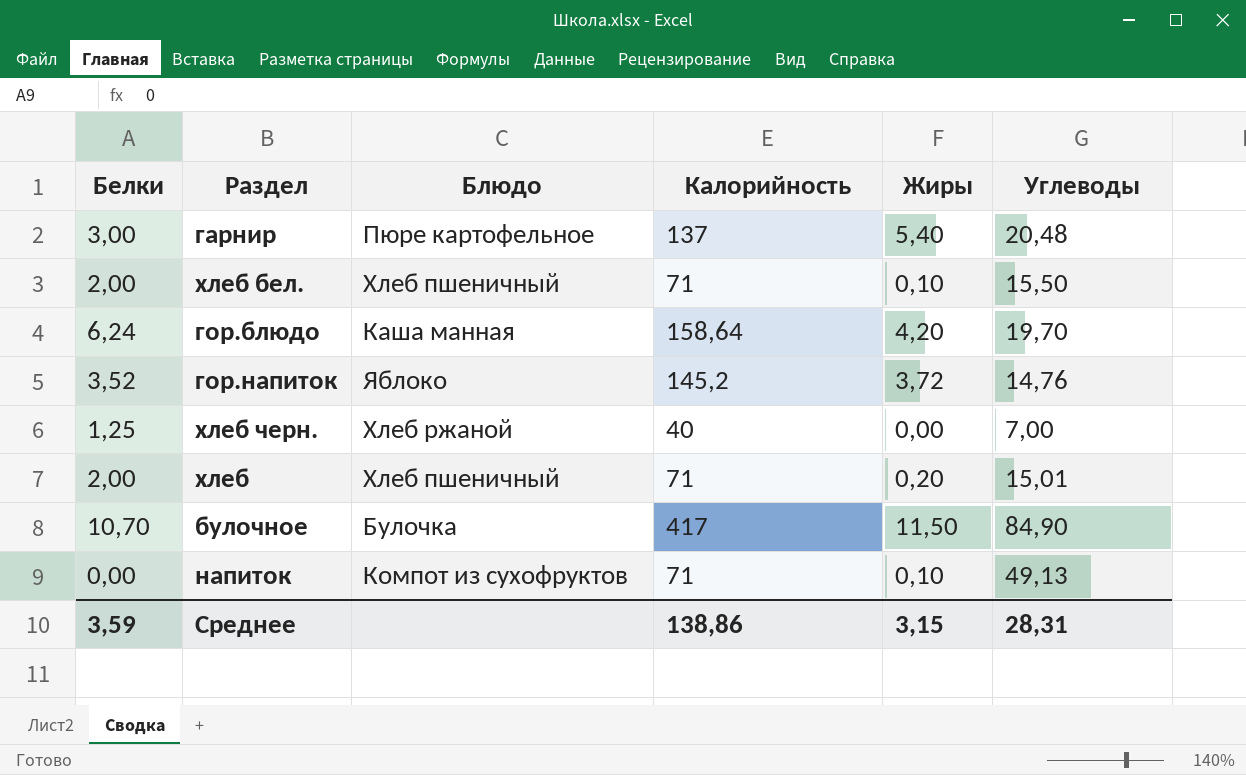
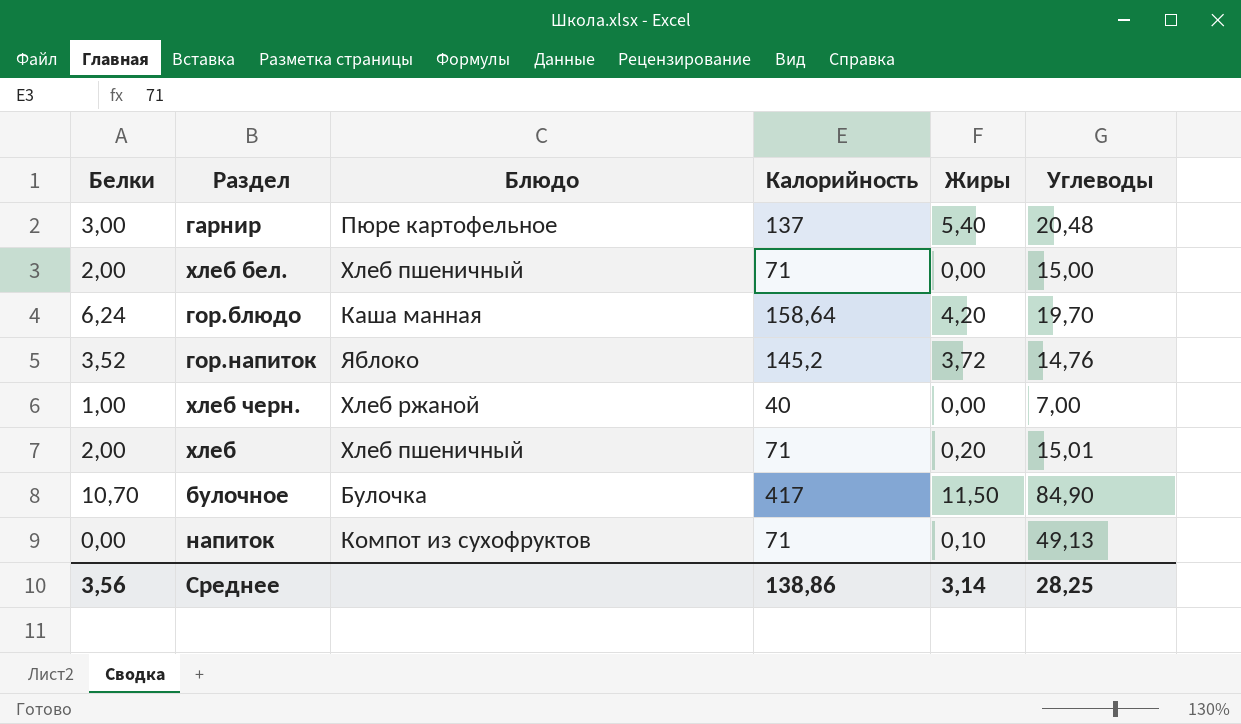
хлеб бел. | Жиры: 0,10 -> 0,00
хлеб бел. | Углеводы: 15,50 -> 15,00
хлеб черн. | Белки: 1,25 -> 1,00
Среднее | Белки: 3,59 -> 3,56
Среднее | Жиры: 3,15 -> 3,14
Среднее | Углеводы: 28,31 -> 28,25

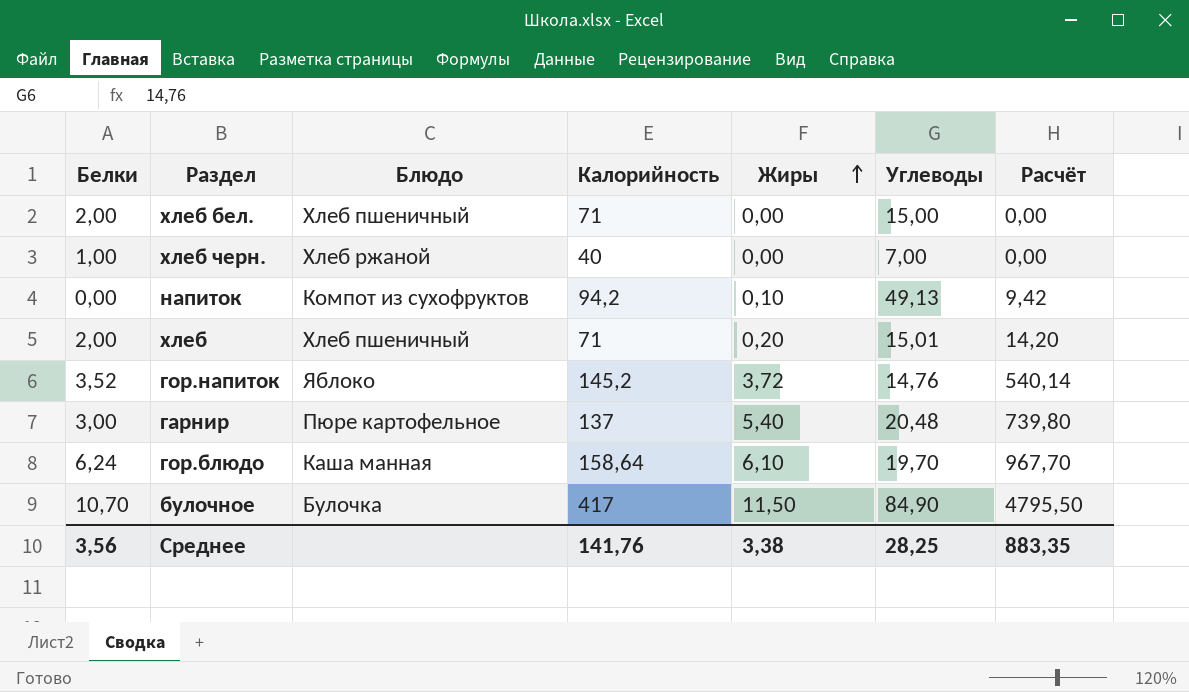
row order: none -> Жиры ascending
column Расчёт | formula: none -> [Калорийность] * [Жиры]
напиток | Калорийность: 71 -> 94,2
гор.блюдо | Жиры: 4,20 -> 6,10
Среднее | Калорийность: 138,86 -> 141,76
Среднее | Жиры: 3,14 -> 3,38

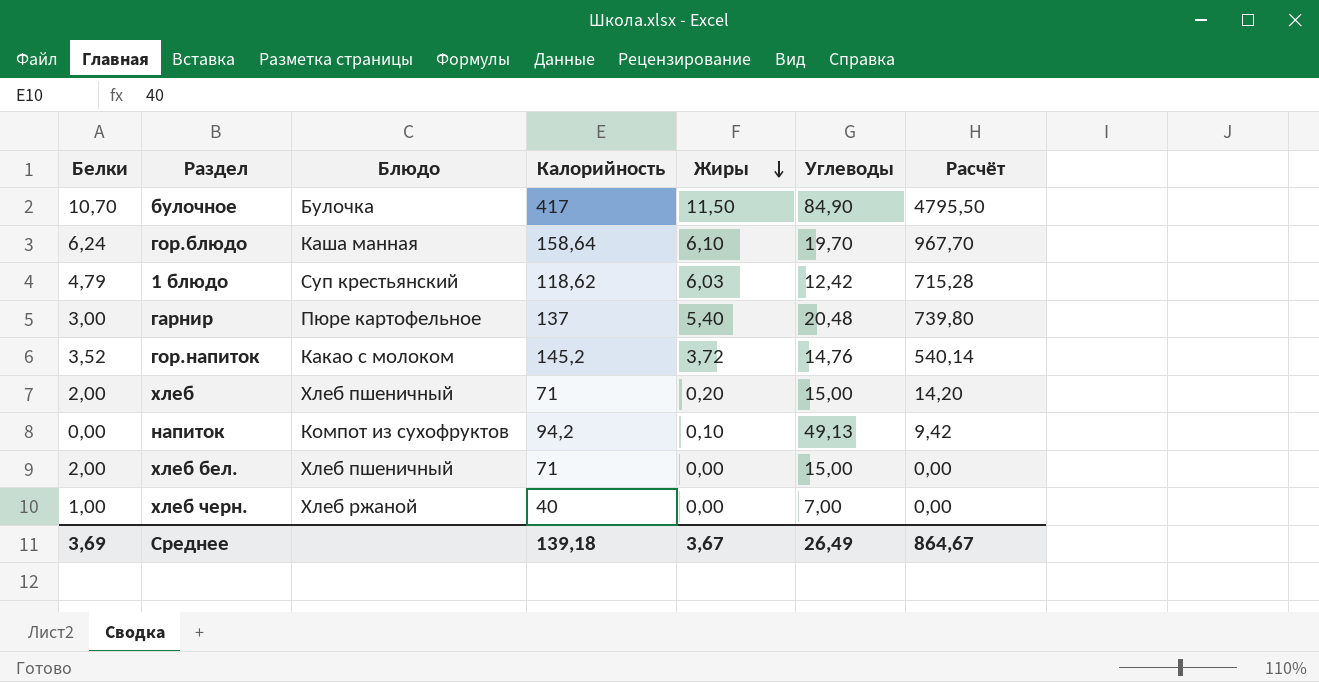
row order: Жиры ascending -> Жиры descending
row 1 блюдо: none -> 4,79 | Суп крестьянский | 118,62 | 6,03 | 12,42 | 715,28
гор.напиток | Блюдо: Яблоко -> Какао с молоком
хлеб | Углеводы: 15,01 -> 15,00
Среднее | Белки: 3,56 -> 3,69
Среднее | Калорийность: 141,76 -> 139,18
Среднее | Жиры: 3,38 -> 3,67
Среднее | Углеводы: 28,25 -> 26,49
Среднее | Расчёт: 883,35 -> 864,67

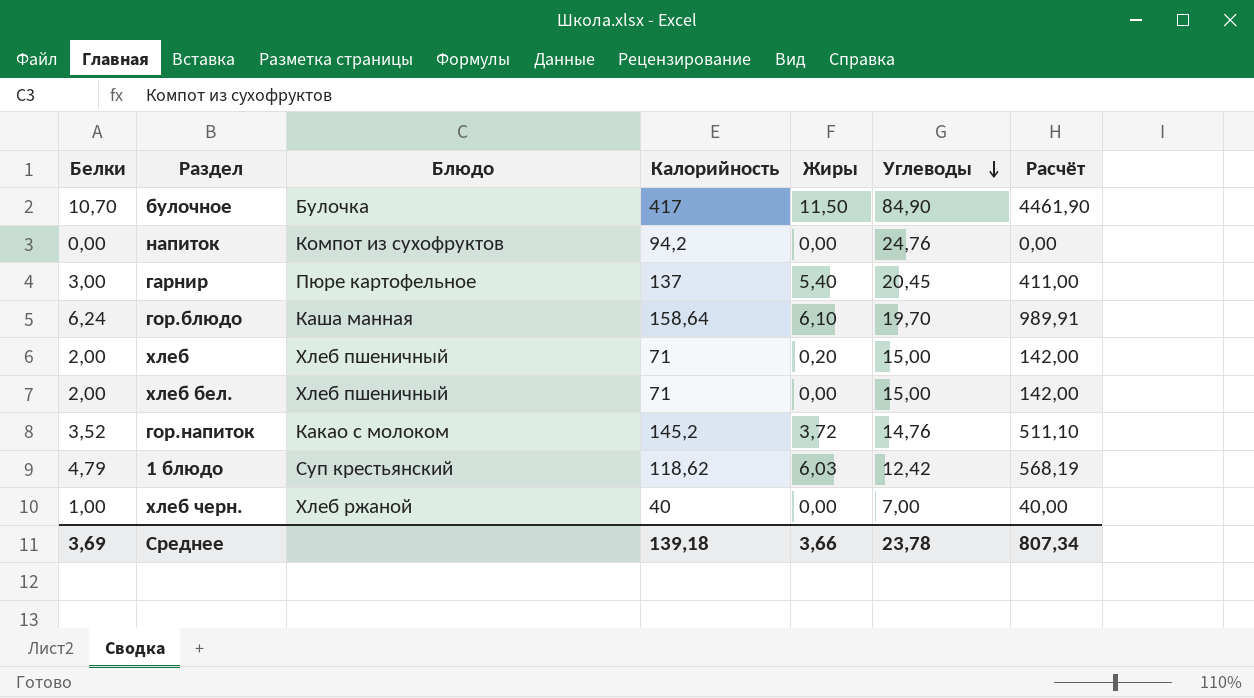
row order: Жиры descending -> Углеводы descending
column Расчёт | formula: [Калорийность] * [Жиры] -> [Белки] * [Калорийность]
напиток | Жиры: 0,10 -> 0,00
напиток | Углеводы: 49,13 -> 24,76
гарнир | Углеводы: 20,48 -> 20,45
Среднее | Жиры: 3,67 -> 3,66
Среднее | Углеводы: 26,49 -> 23,78
Среднее | Расчёт: 864,67 -> 807,34

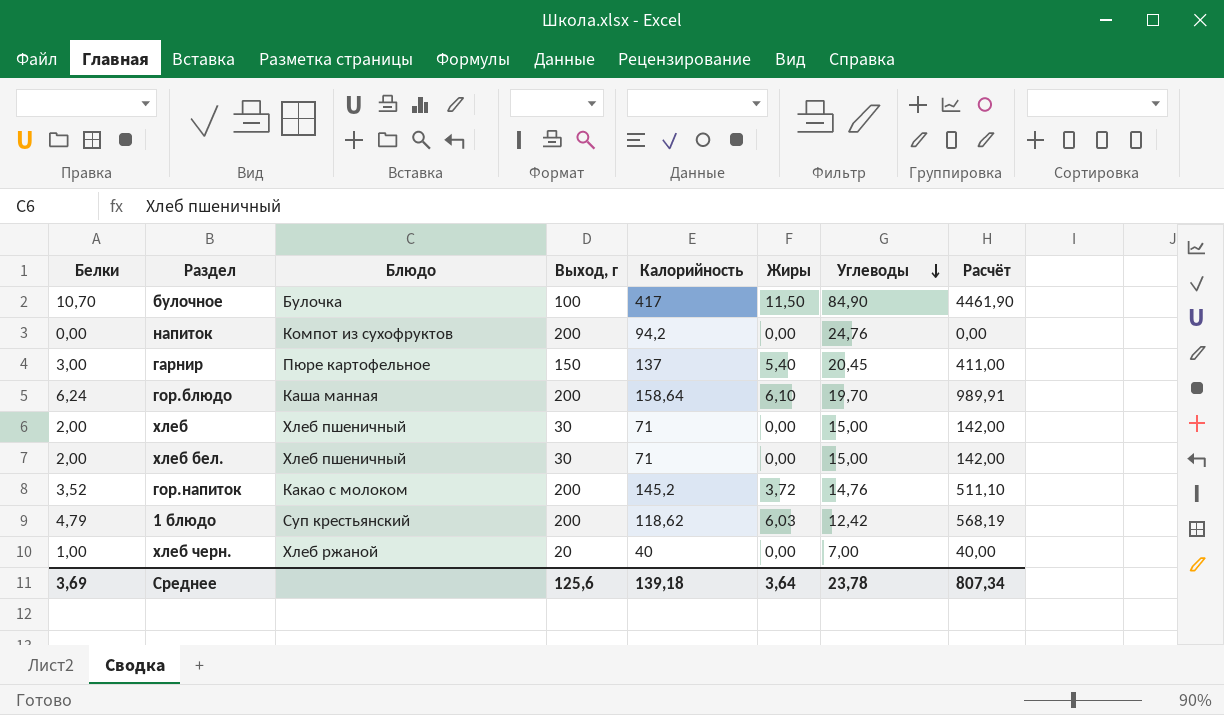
column Выход, г | position: none -> 4
хлеб | Жиры: 0,20 -> 0,00
Среднее | Жиры: 3,66 -> 3,64

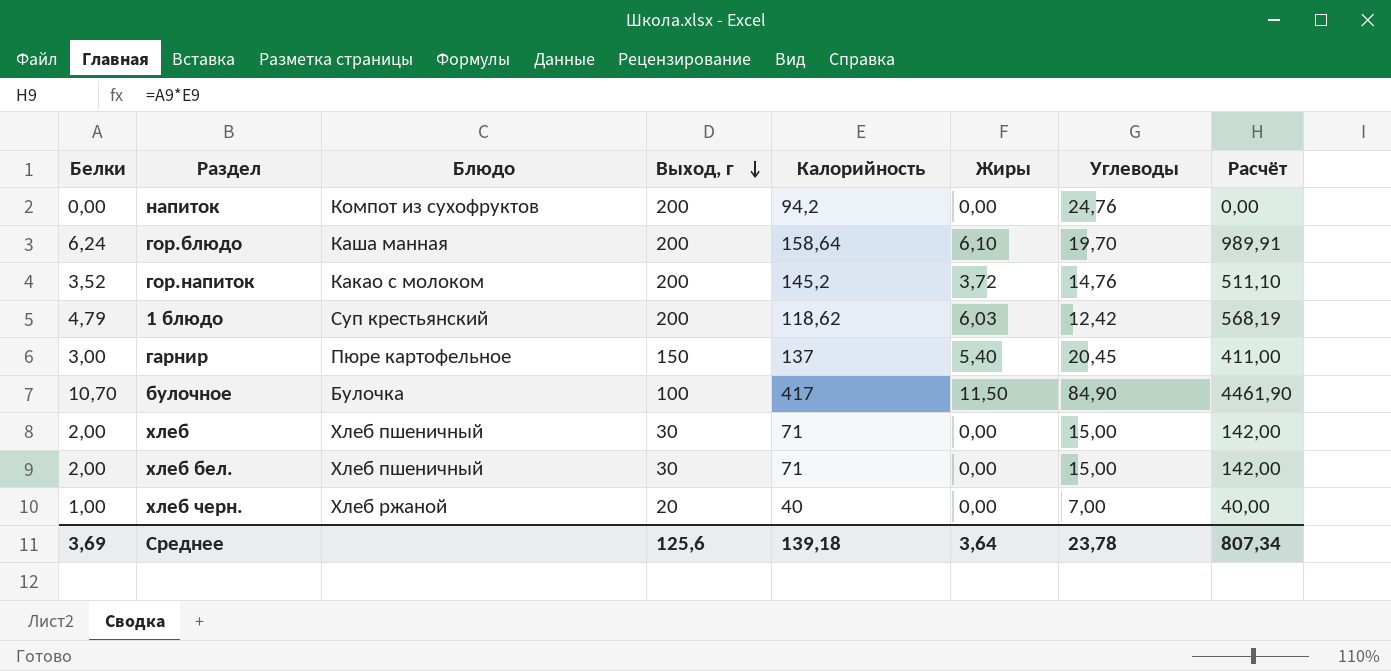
row order: Углеводы descending -> Выход, г descending

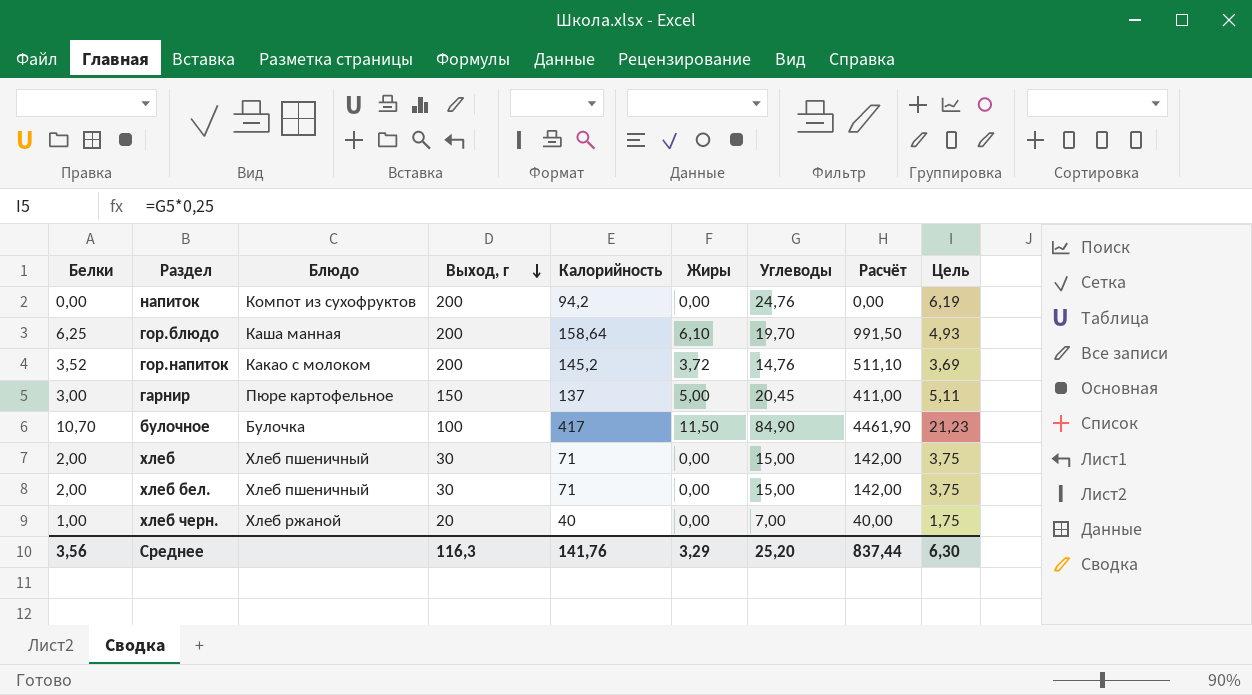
column Цель | formula: none -> [Углеводы] * 0,25
row 1 блюдо: 4,79 | Суп крестьянский | 200 | 118,62 | 6,03 | 12,42 | 568,19 -> none
гор.блюдо | Белки: 6,24 -> 6,25
гор.блюдо | Расчёт: 989,91 -> 991,50
гарнир | Жиры: 5,40 -> 5,00
Среднее | Белки: 3,69 -> 3,56
Среднее | Выход, г: 125,6 -> 116,3
Среднее | Калорийность: 139,18 -> 141,76
Среднее | Жиры: 3,64 -> 3,29
Среднее | Углеводы: 23,78 -> 25,20
Среднее | Расчёт: 807,34 -> 837,44

